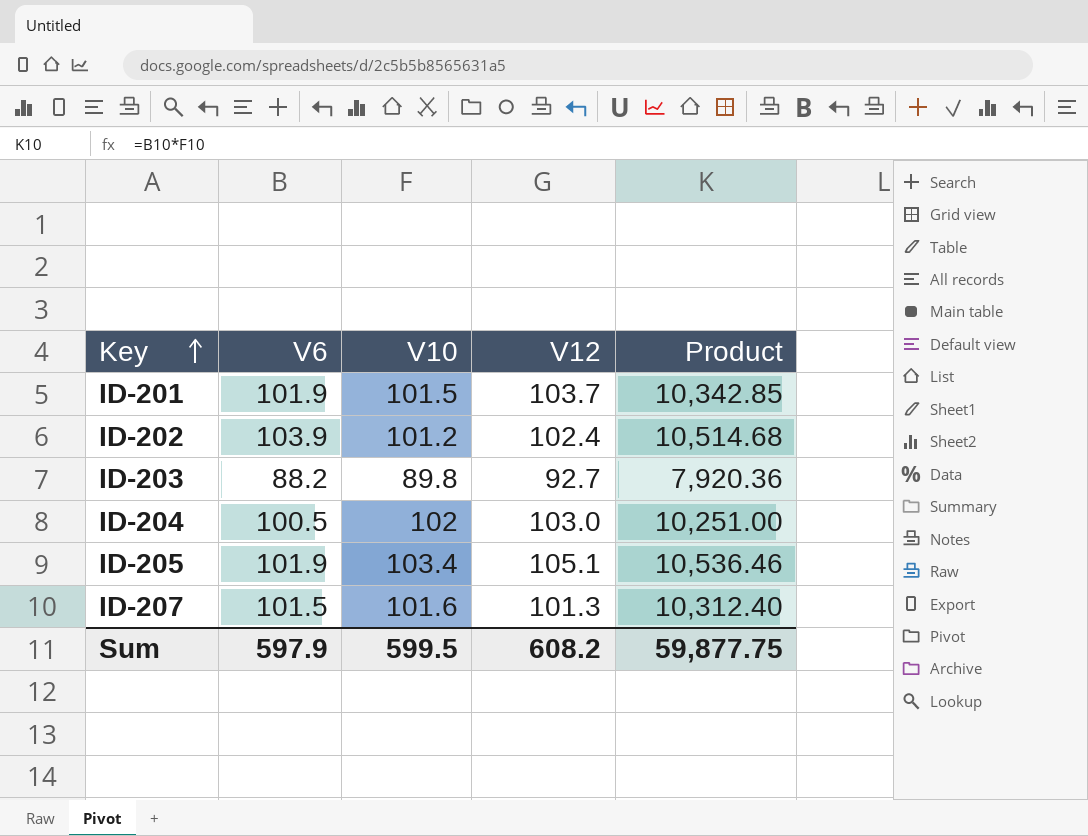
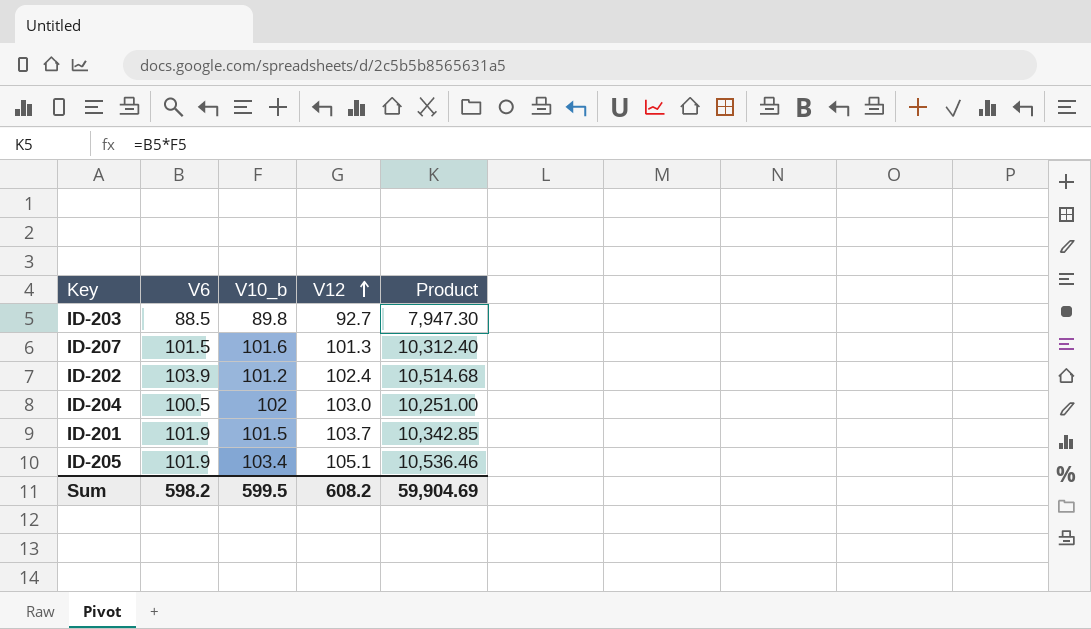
row order: Key ascending -> V12 ascending
column name: V10 -> V10_b
ID-203 | V6: 88.2 -> 88.5
ID-203 | Product: 7,920.36 -> 7,947.30
Sum | V6: 597.9 -> 598.2
Sum | Product: 59,877.75 -> 59,904.69

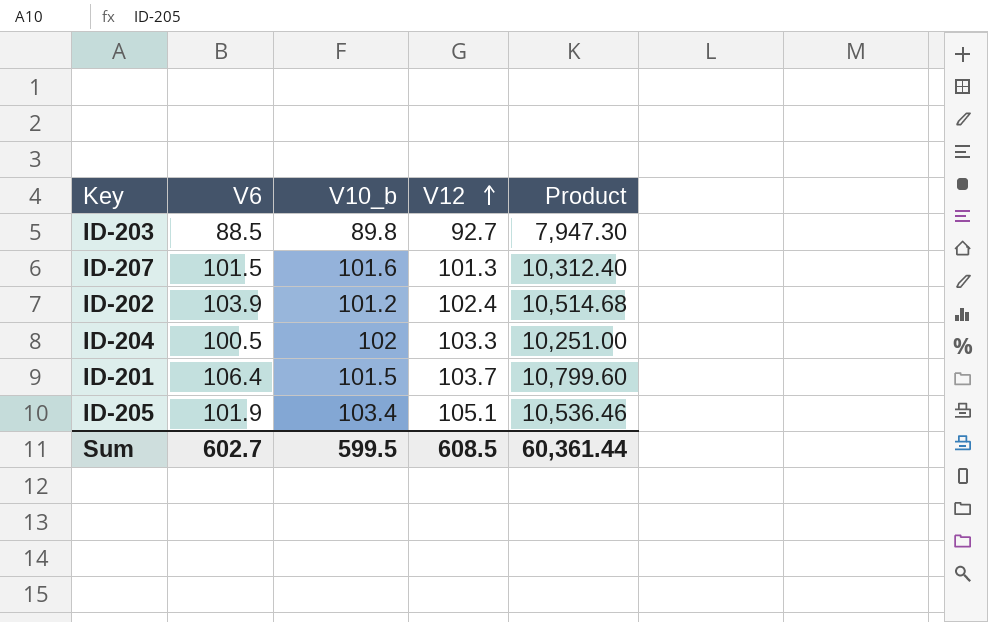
ID-204 | V12: 103.0 -> 103.3
ID-201 | V6: 101.9 -> 106.4
ID-201 | Product: 10,342.85 -> 10,799.60
Sum | V6: 598.2 -> 602.7
Sum | V12: 608.2 -> 608.5
Sum | Product: 59,904.69 -> 60,361.44

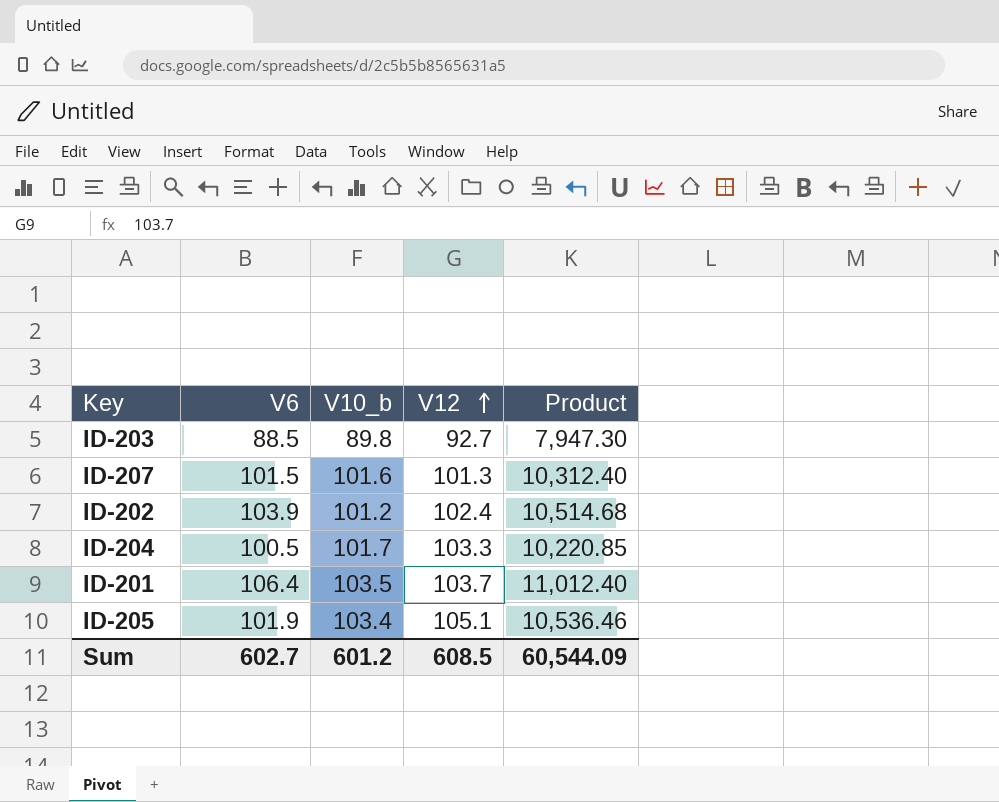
ID-204 | V10_b: 102 -> 101.7
ID-204 | Product: 10,251.00 -> 10,220.85
ID-201 | V10_b: 101.5 -> 103.5
ID-201 | Product: 10,799.60 -> 11,012.40
Sum | V10_b: 599.5 -> 601.2
Sum | Product: 60,361.44 -> 60,544.09

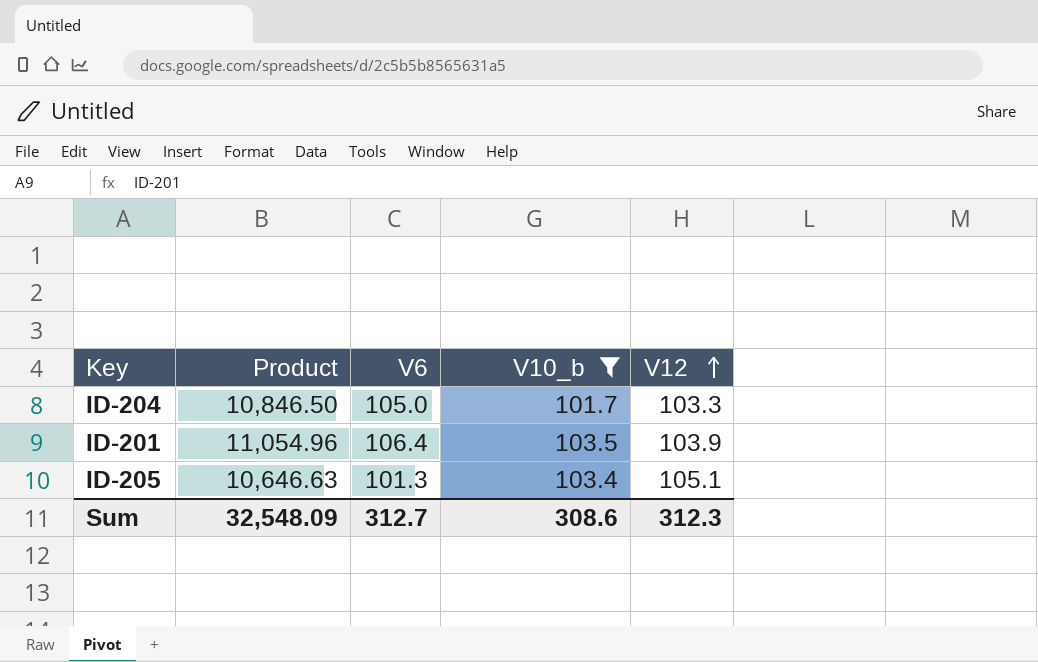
filter: none -> V10_b >= 101.7
column Product | formula: [V6] * [V10_b] -> [V6] * [V12]
column Product | position: 5 -> 2
ID-204 | V6: 100.5 -> 105.0
ID-201 | V12: 103.7 -> 103.9
ID-205 | V6: 101.9 -> 101.3
Sum | Product: 60,544.09 -> 32,548.09
Sum | V6: 602.7 -> 312.7
Sum | V10_b: 601.2 -> 308.6
Sum | V12: 608.5 -> 312.3

